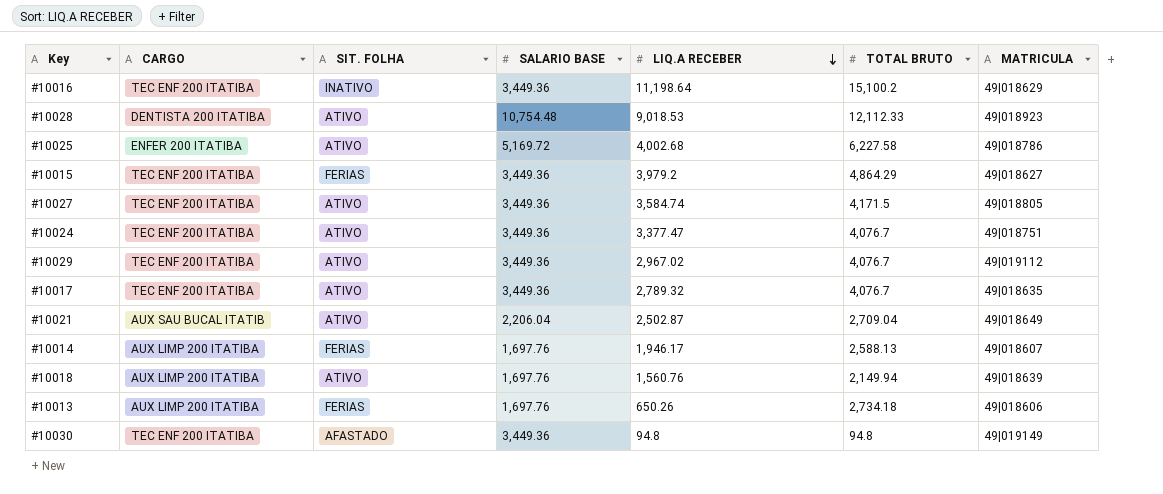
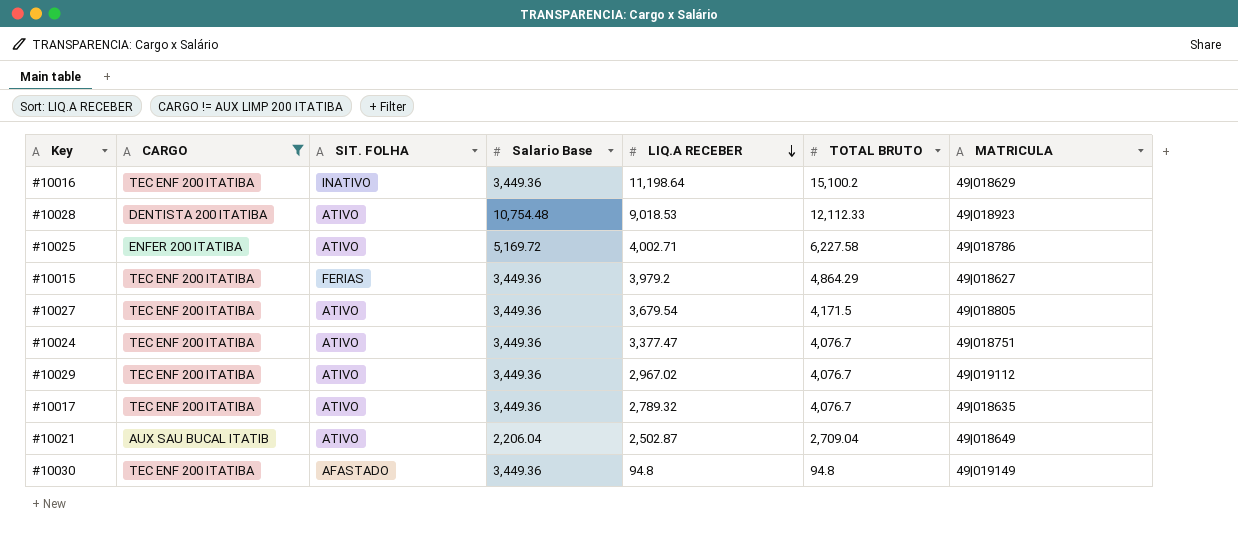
filter: none -> CARGO != AUX LIMP 200 ITATIBA
column name: SALARIO BASE -> Salario Base
#10025 | LIQ.A RECEBER: 4,002.68 -> 4,002.71
#10027 | LIQ.A RECEBER: 3,584.74 -> 3,679.54

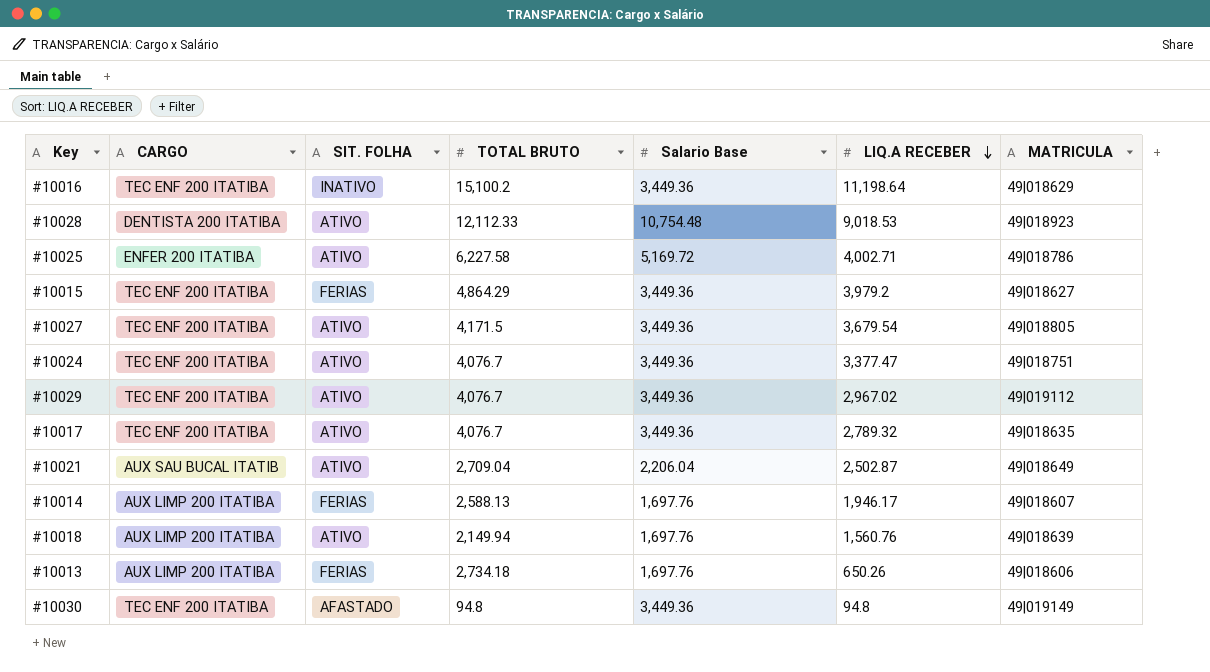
filter: CARGO != AUX LIMP 200 ITATIBA -> none
column TOTAL BRUTO | position: 6 -> 4

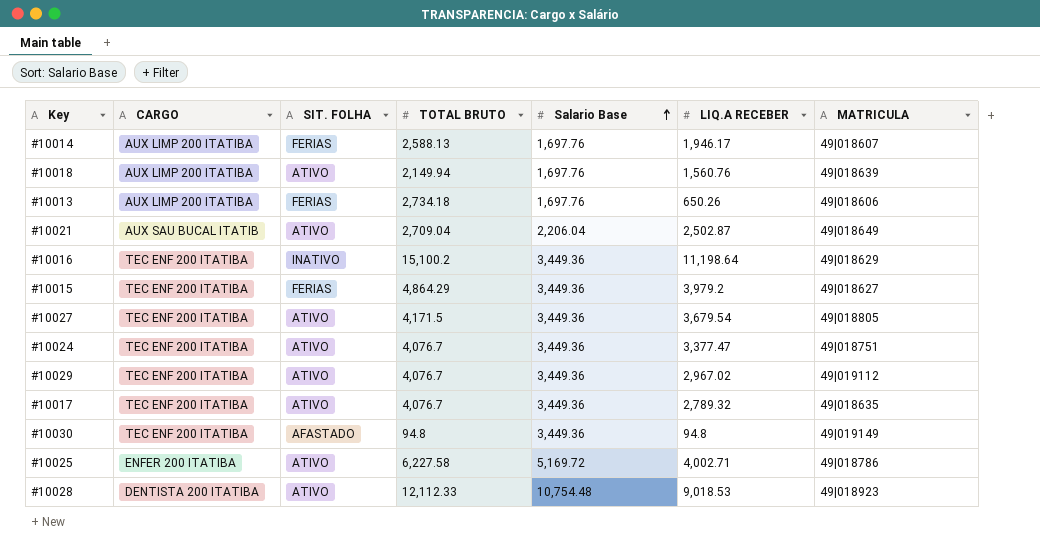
row order: LIQ.A RECEBER descending -> Salario Base ascending

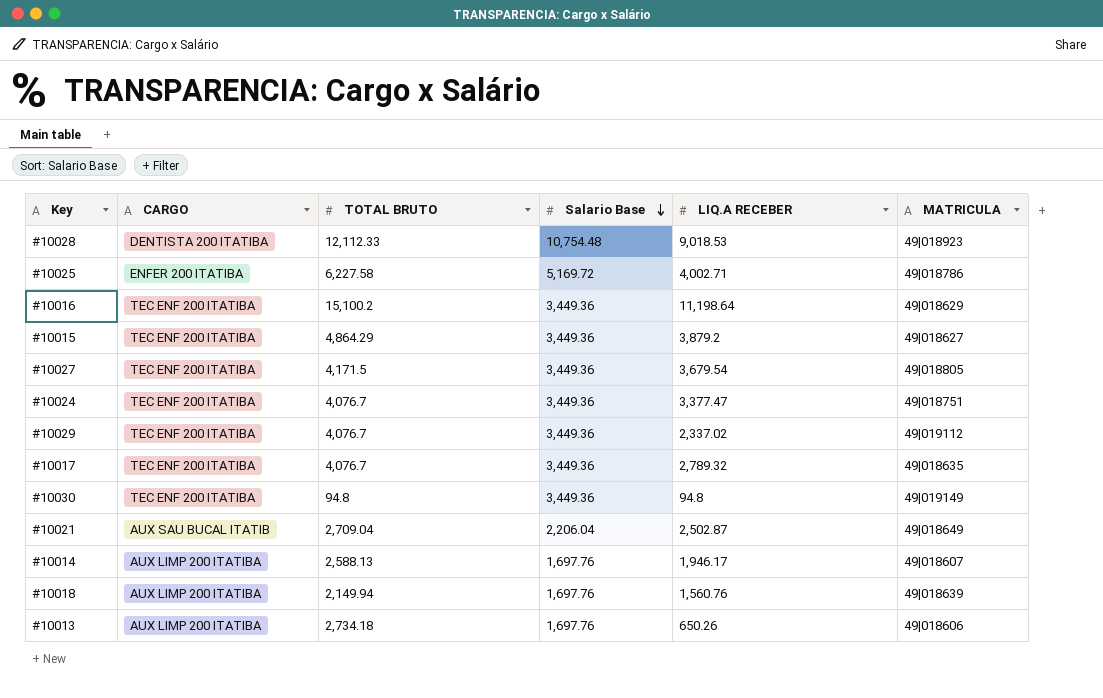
row order: Salario Base ascending -> Salario Base descending
column SIT. FOLHA | position: 3 -> none
#10015 | LIQ.A RECEBER: 3,979.2 -> 3,879.2
#10029 | LIQ.A RECEBER: 2,967.02 -> 2,337.02

